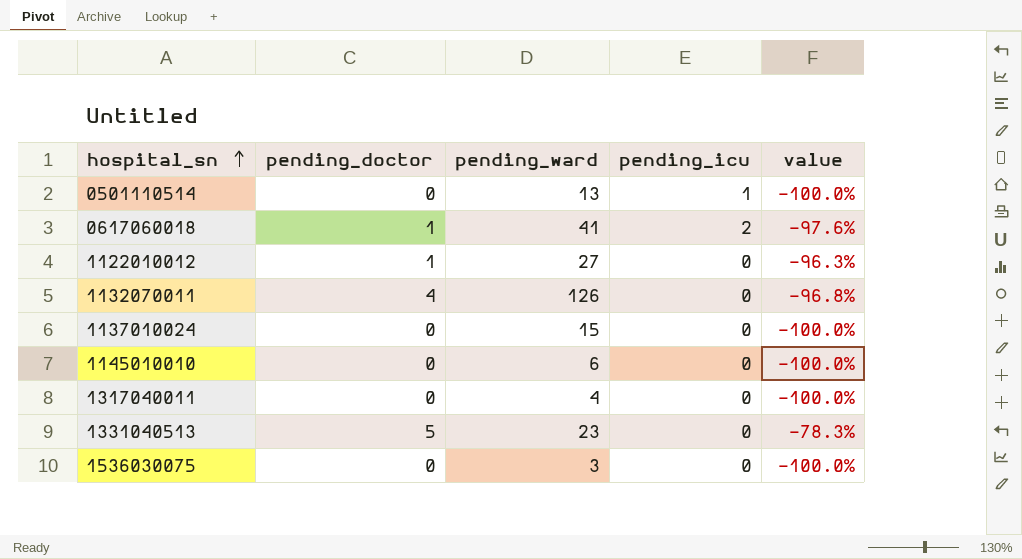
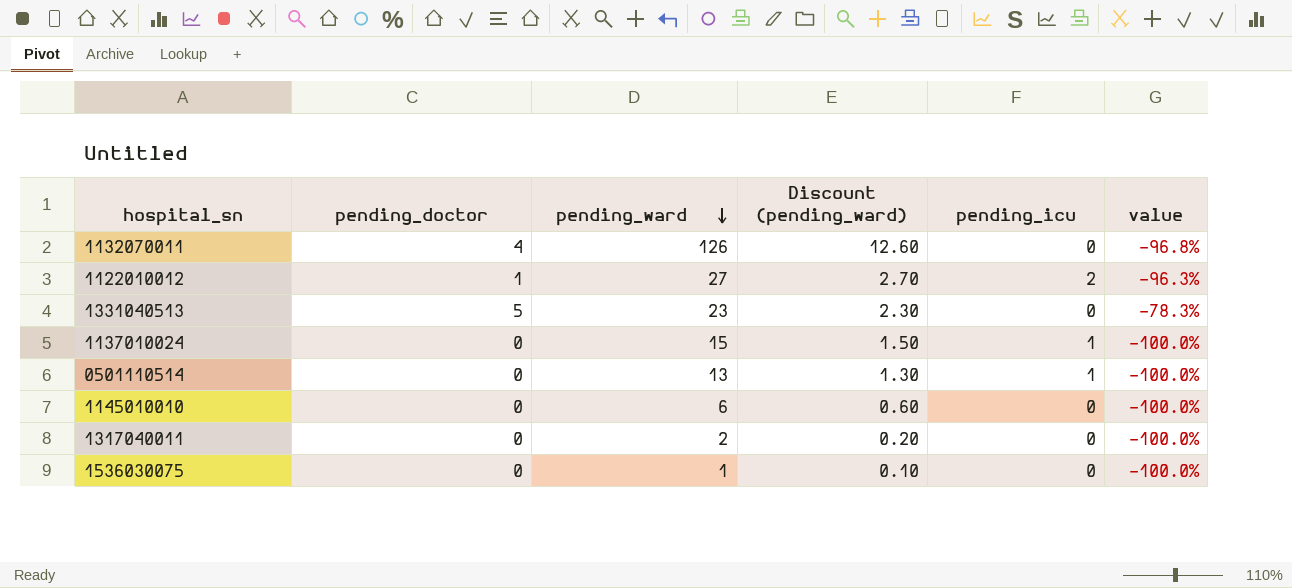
row order: hospital_sn ascending -> pending_ward descending
column Discount (pending_ward) | formula: none -> [pending_ward] * 0.1
row 0617060018: 1 | 41 | 2 | -97.6% -> none
1122010012 | pending_icu: 0 -> 2
1137010024 | pending_icu: 0 -> 1
1317040011 | pending_ward: 4 -> 2
1536030075 | pending_ward: 3 -> 1

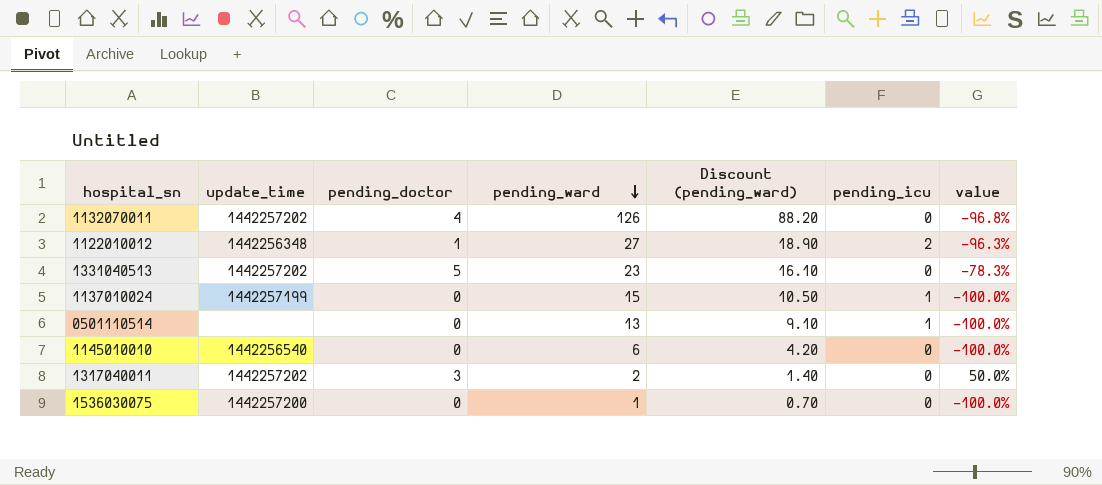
column update_time | position: none -> 2
column Discount (pending_ward) | formula: [pending_ward] * 0.1 -> [pending_ward] * 0.7
1317040011 | pending_doctor: 0 -> 3
1317040011 | value: -100.0% -> 50.0%

